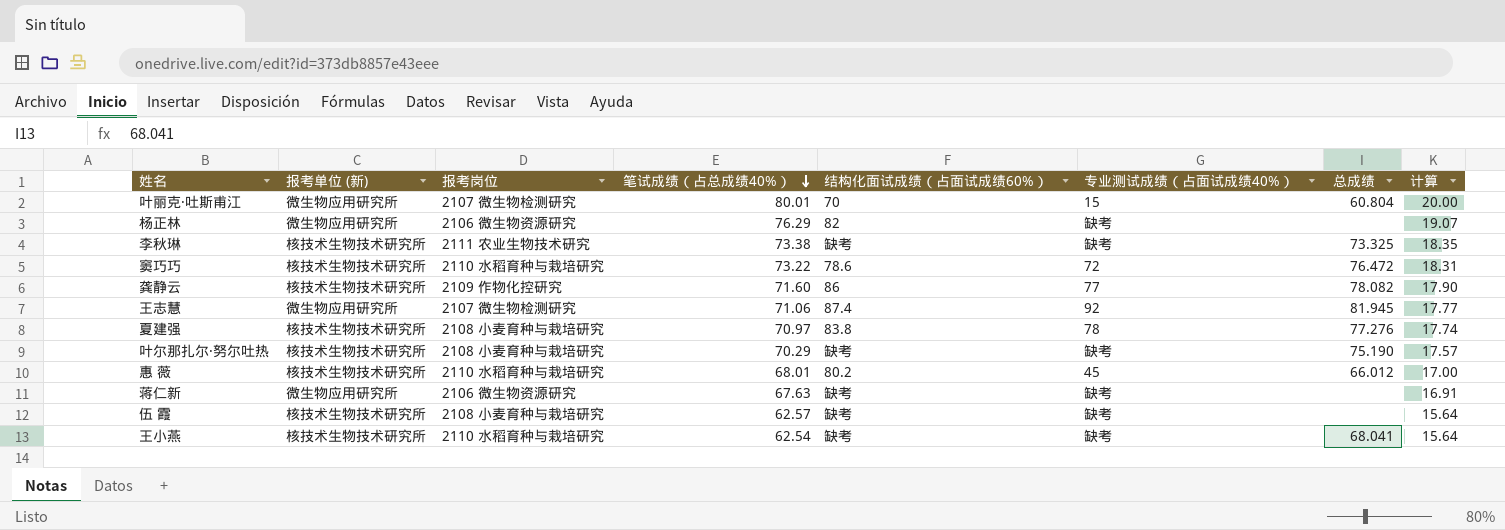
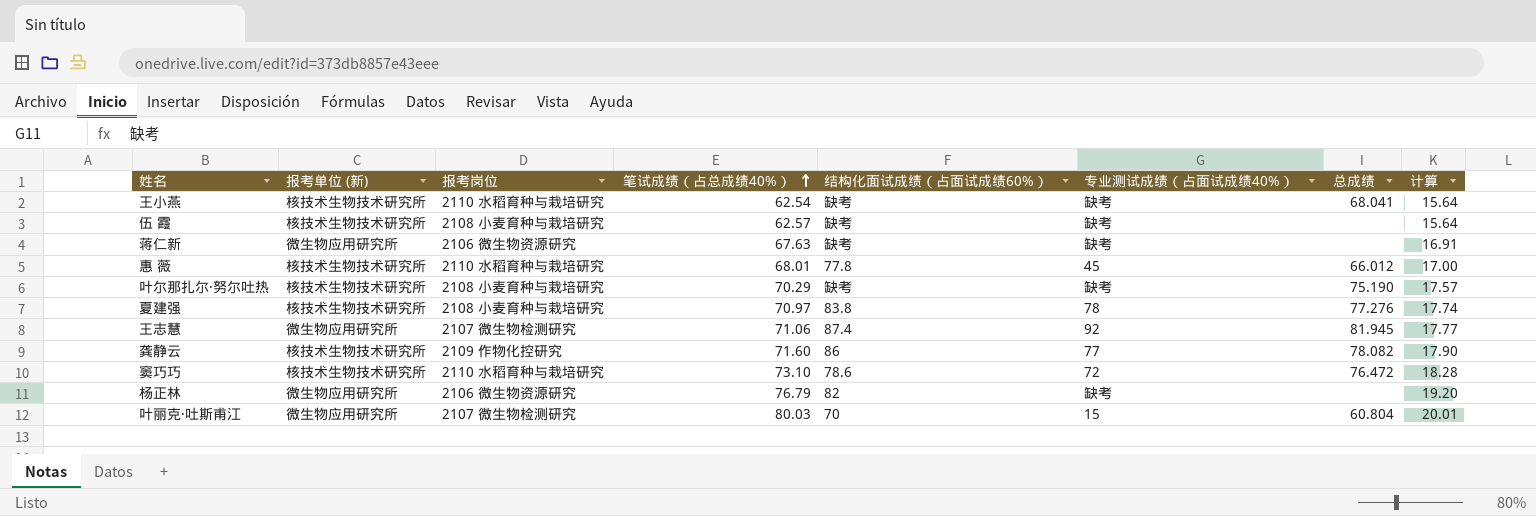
row order: 笔试成绩（占总成绩40%） descending -> 笔试成绩（占总成绩40%） ascending
row 李秋琳: 核技术生物技术研究所 | 2111 农业生物技术研究 | 73.38 | 缺考 | 缺考 | 73.325 | 18.35 -> none
惠 薇 | 结构化面试成绩（占面试成绩60%）: 80.2 -> 77.8
窦巧巧 | 笔试成绩（占总成绩40%）: 73.22 -> 73.10
窦巧巧 | 计算: 18.31 -> 18.28
杨正林 | 笔试成绩（占总成绩40%）: 76.29 -> 76.79
杨正林 | 计算: 19.07 -> 19.20
叶丽克·吐斯甫江 | 笔试成绩（占总成绩40%）: 80.01 -> 80.03
叶丽克·吐斯甫江 | 计算: 20.00 -> 20.01

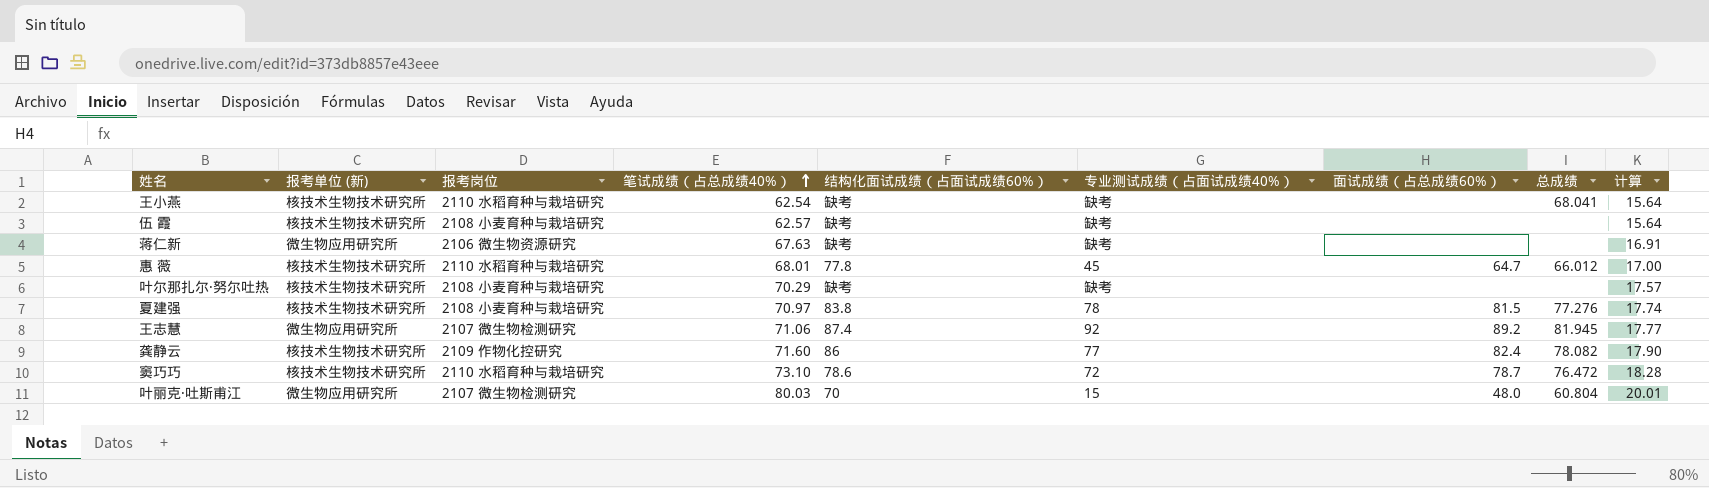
column 面试成绩（占总成绩60%） | position: none -> 7
row 杨正林: 微生物应用研究所 | 2106 微生物资源研究 | 76.79 | 82 | 缺考 | none | 19.20 -> none
叶尔那扎尔·努尔吐热 | 总成绩: 75.190 -> none

